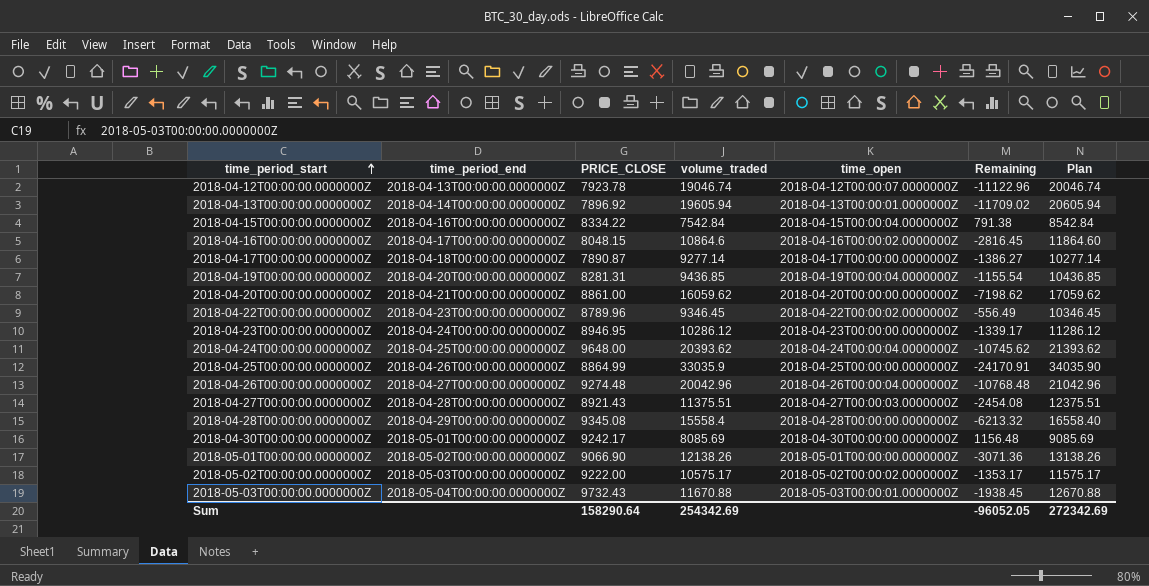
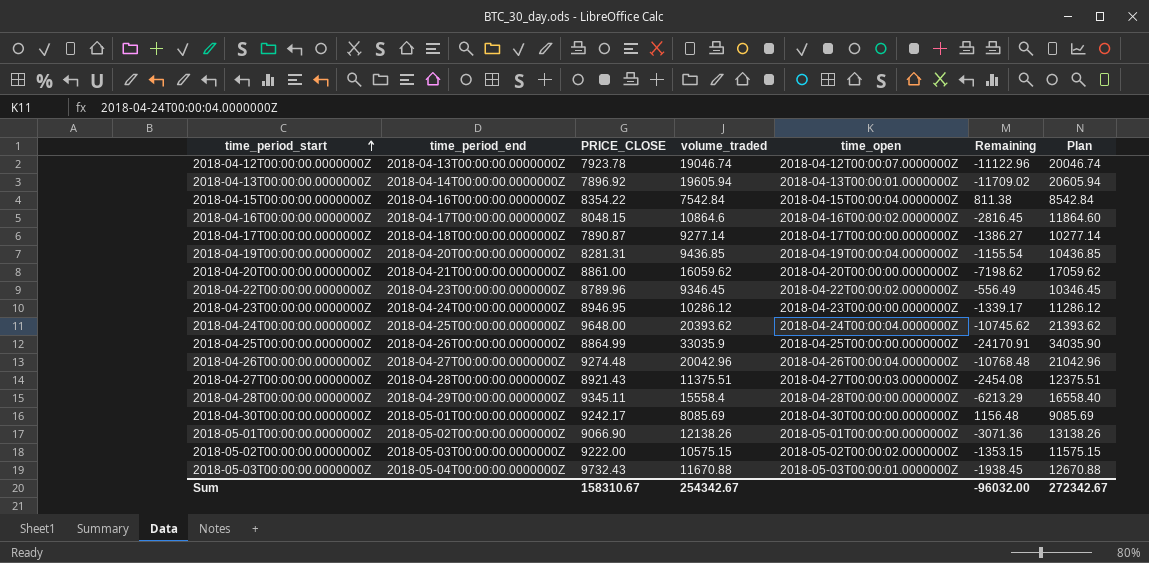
2018-04-15T00:00:00.0000000Z | PRICE_CLOSE: 8334.22 -> 8354.22
2018-04-15T00:00:00.0000000Z | Remaining: 791.38 -> 811.38
2018-04-28T00:00:00.0000000Z | PRICE_CLOSE: 9345.08 -> 9345.11
2018-04-28T00:00:00.0000000Z | Remaining: -6213.32 -> -6213.29
2018-05-02T00:00:00.0000000Z | volume_traded: 10575.17 -> 10575.15
2018-05-02T00:00:00.0000000Z | Remaining: -1353.17 -> -1353.15
2018-05-02T00:00:00.0000000Z | Plan: 11575.17 -> 11575.15
Sum | PRICE_CLOSE: 158290.64 -> 158310.67
Sum | volume_traded: 254342.69 -> 254342.67
Sum | Remaining: -96052.05 -> -96032.00
Sum | Plan: 272342.69 -> 272342.67

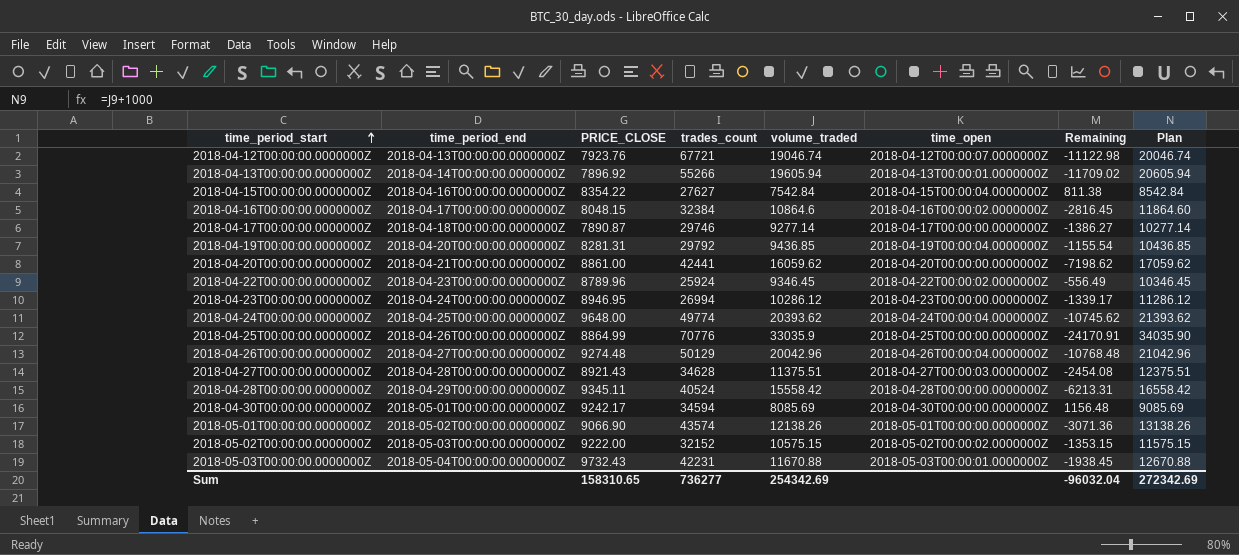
column trades_count | position: none -> 4
2018-04-12T00:00:00.0000000Z | PRICE_CLOSE: 7923.78 -> 7923.76
2018-04-12T00:00:00.0000000Z | Remaining: -11122.96 -> -11122.98
2018-04-28T00:00:00.0000000Z | volume_traded: 15558.4 -> 15558.42
2018-04-28T00:00:00.0000000Z | Remaining: -6213.29 -> -6213.31
2018-04-28T00:00:00.0000000Z | Plan: 16558.40 -> 16558.42
Sum | PRICE_CLOSE: 158310.67 -> 158310.65
Sum | volume_traded: 254342.67 -> 254342.69
Sum | Remaining: -96032.00 -> -96032.04
Sum | Plan: 272342.67 -> 272342.69

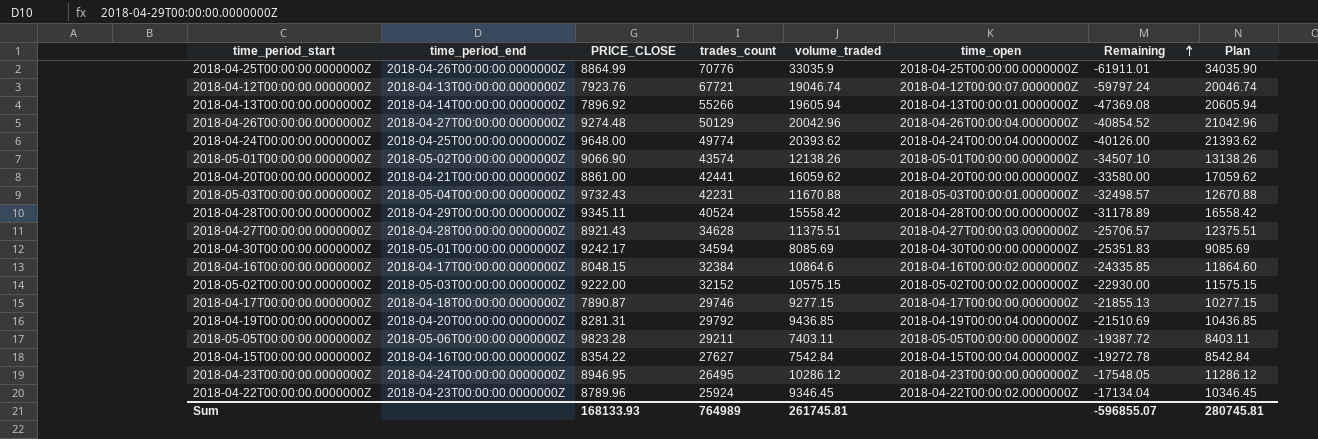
row order: time_period_start ascending -> Remaining ascending
column Remaining | formula: [PRICE_CLOSE] - [volume_traded] -> [PRICE_CLOSE] - [trades_count]
2018-04-17T00:00:00.0000000Z | volume_traded: 9277.14 -> 9277.15
2018-04-17T00:00:00.0000000Z | Plan: 10277.14 -> 10277.15
row 2018-05-05T00:00:00.0000000Z: none -> 2018-05-06T00:00:00.0000000Z | 9823.28 | 29211 | 7403.11 | 2018-05-05T00:00:00.0000000Z | -19387.72 | 8403.11
2018-04-23T00:00:00.0000000Z | trades_count: 26994 -> 26495
Sum | PRICE_CLOSE: 158310.65 -> 168133.93
Sum | trades_count: 736277 -> 764989
Sum | volume_traded: 254342.69 -> 261745.81
Sum | Remaining: -96032.04 -> -596855.07
Sum | Plan: 272342.69 -> 280745.81

